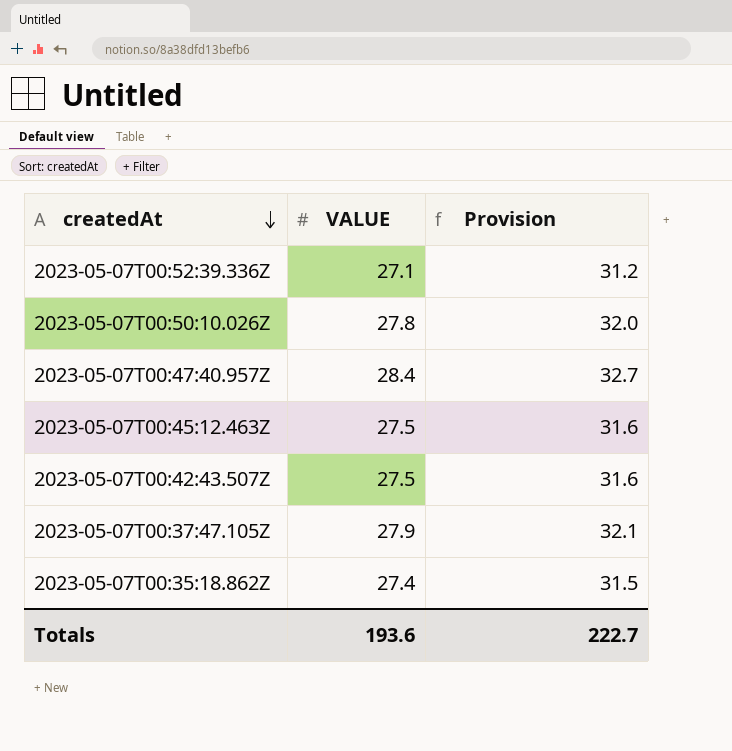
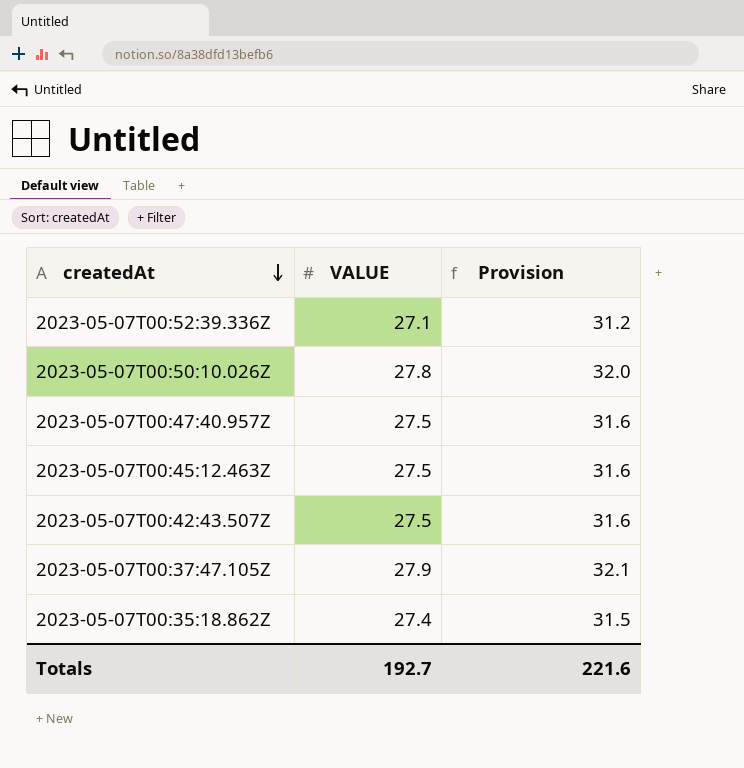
2023-05-07T00:47:40.957Z | VALUE: 28.4 -> 27.5
2023-05-07T00:47:40.957Z | Provision: 32.7 -> 31.6
Totals | VALUE: 193.6 -> 192.7
Totals | Provision: 222.7 -> 221.6

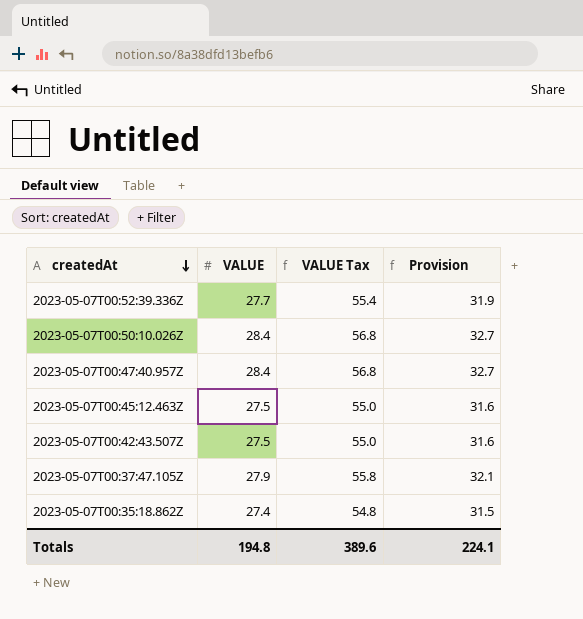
column VALUE Tax | formula: none -> [VALUE] * 2
2023-05-07T00:52:39.336Z | VALUE: 27.1 -> 27.7
2023-05-07T00:52:39.336Z | Provision: 31.2 -> 31.9
2023-05-07T00:50:10.026Z | VALUE: 27.8 -> 28.4
2023-05-07T00:50:10.026Z | Provision: 32.0 -> 32.7
2023-05-07T00:47:40.957Z | VALUE: 27.5 -> 28.4
2023-05-07T00:47:40.957Z | Provision: 31.6 -> 32.7
Totals | VALUE: 192.7 -> 194.8
Totals | Provision: 221.6 -> 224.1

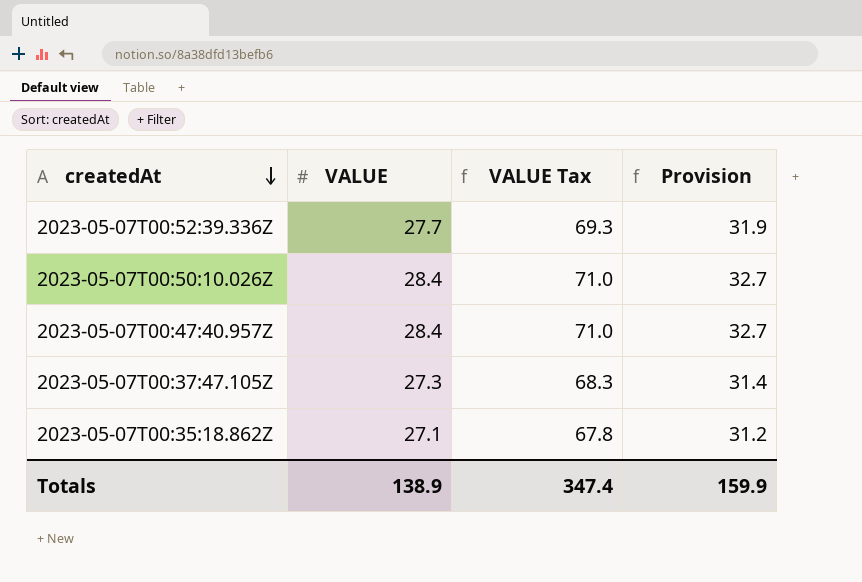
column VALUE Tax | formula: [VALUE] * 2 -> [VALUE] * 2.5
row 2023-05-07T00:45:12.463Z: 27.5 | 55.0 | 31.6 -> none
row 2023-05-07T00:42:43.507Z: 27.5 | 55.0 | 31.6 -> none
2023-05-07T00:37:47.105Z | VALUE: 27.9 -> 27.3
2023-05-07T00:37:47.105Z | Provision: 32.1 -> 31.4
2023-05-07T00:35:18.862Z | VALUE: 27.4 -> 27.1
2023-05-07T00:35:18.862Z | Provision: 31.5 -> 31.2
Totals | VALUE: 194.8 -> 138.9
Totals | VALUE Tax: 389.6 -> 347.4
Totals | Provision: 224.1 -> 159.9

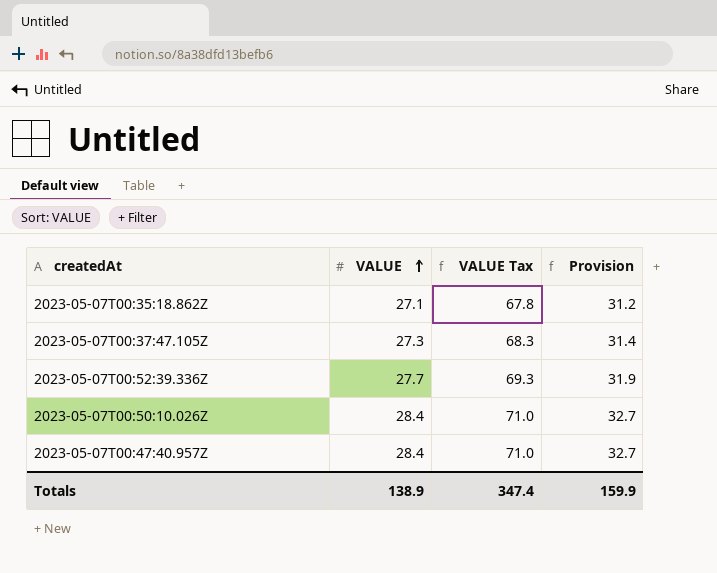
row order: createdAt descending -> VALUE ascending

